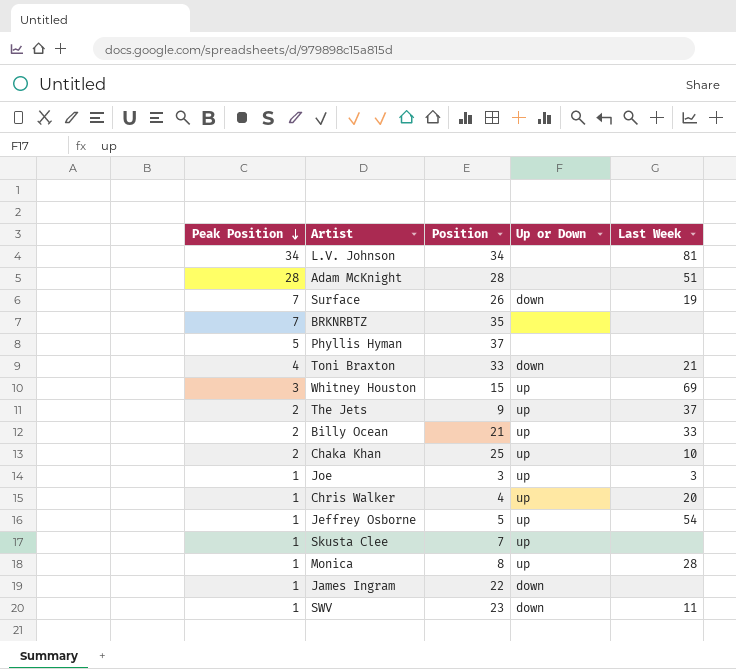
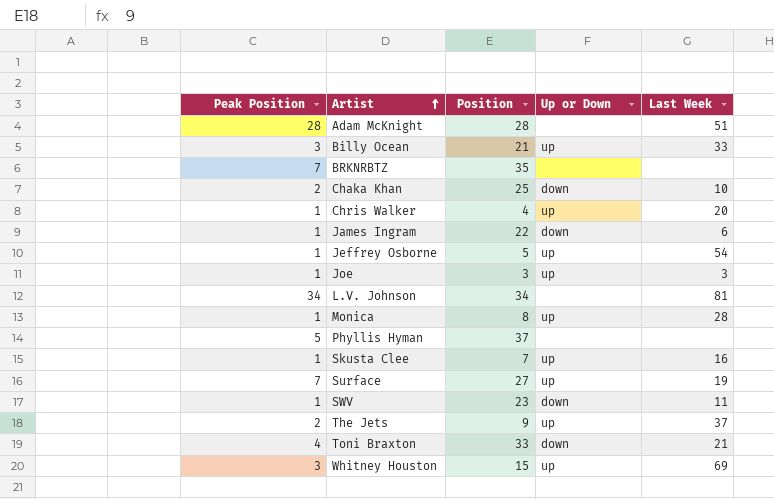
row order: Peak Position descending -> Artist ascending
Billy Ocean | Peak Position: 2 -> 3
Chaka Khan | Up or Down: up -> down
James Ingram | Last Week: none -> 6
Skusta Clee | Last Week: none -> 16
Surface | Position: 26 -> 27
Surface | Up or Down: down -> up

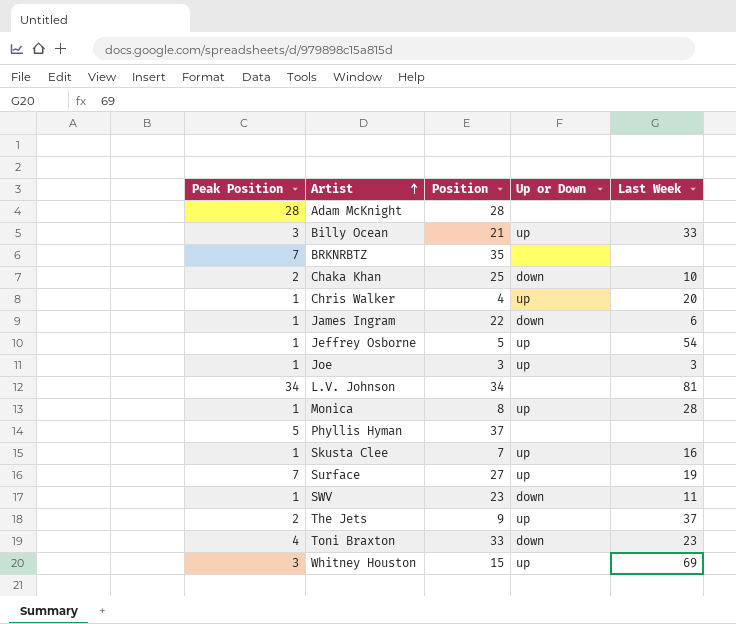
Adam McKnight | Last Week: 51 -> none
Toni Braxton | Last Week: 21 -> 23

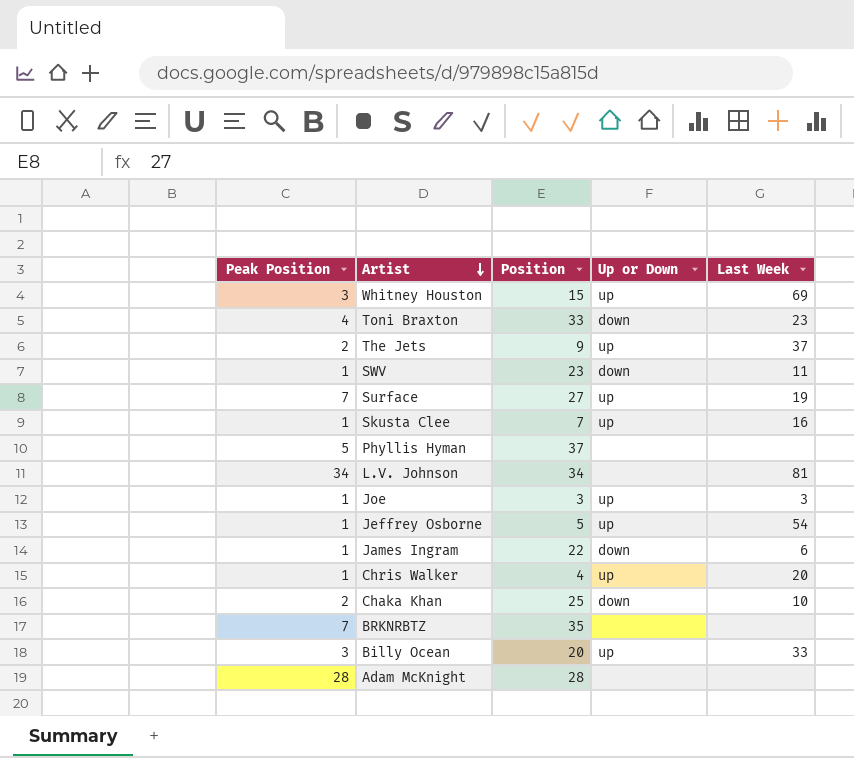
row order: Artist ascending -> Artist descending
row Monica: 1 | 8 | up | 28 -> none
Billy Ocean | Position: 21 -> 20

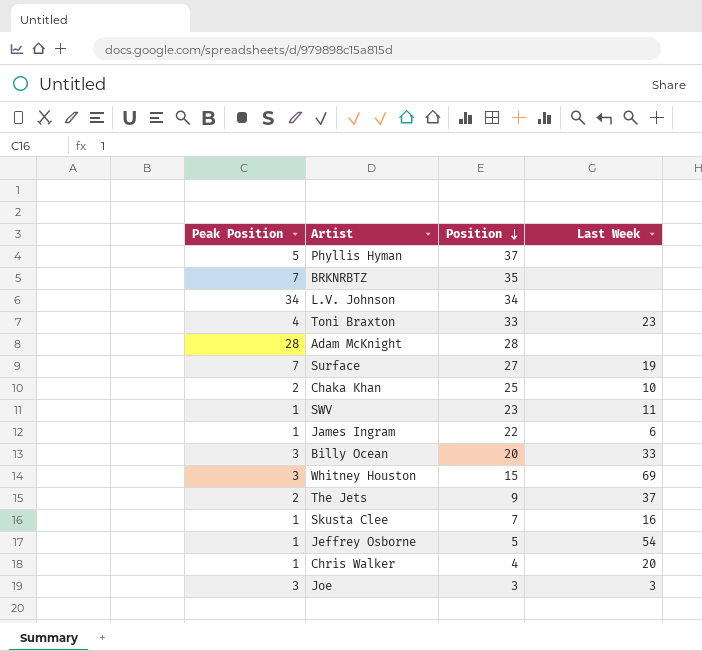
row order: Artist descending -> Position descending
column Up or Down | position: 4 -> none
L.V. Johnson | Last Week: 81 -> none
Joe | Peak Position: 1 -> 3

